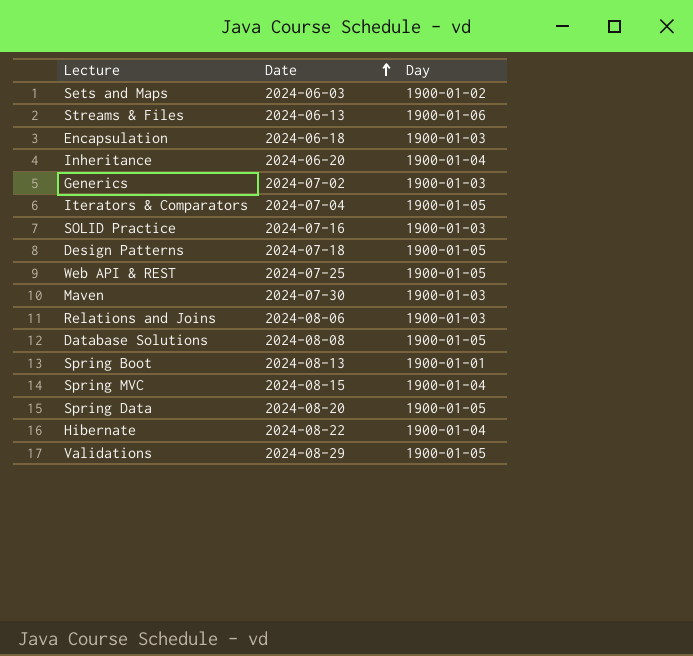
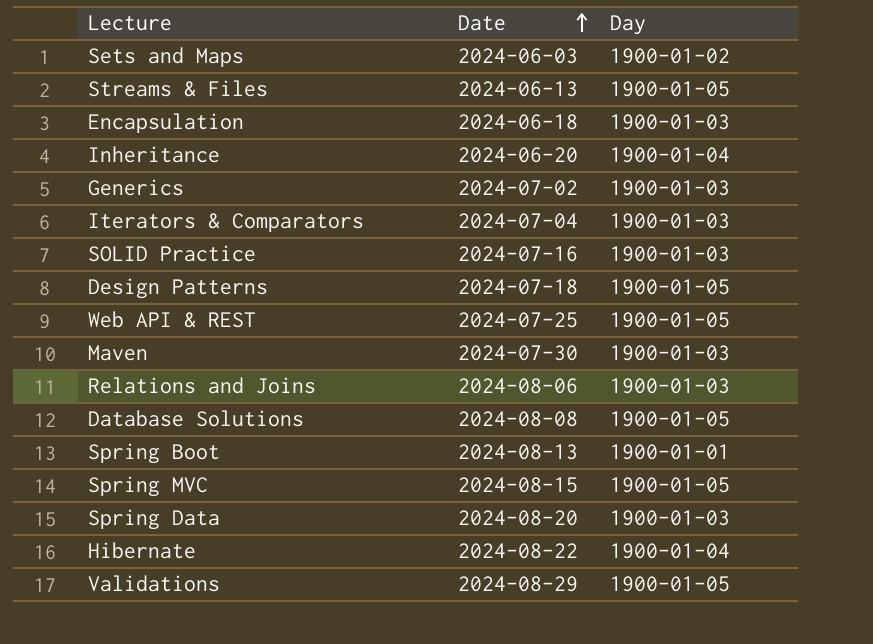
Streams & Files | Day: 1900-01-06 -> 1900-01-05
Iterators & Comparators | Day: 1900-01-05 -> 1900-01-03
Spring MVC | Day: 1900-01-04 -> 1900-01-05
Spring Data | Day: 1900-01-05 -> 1900-01-03

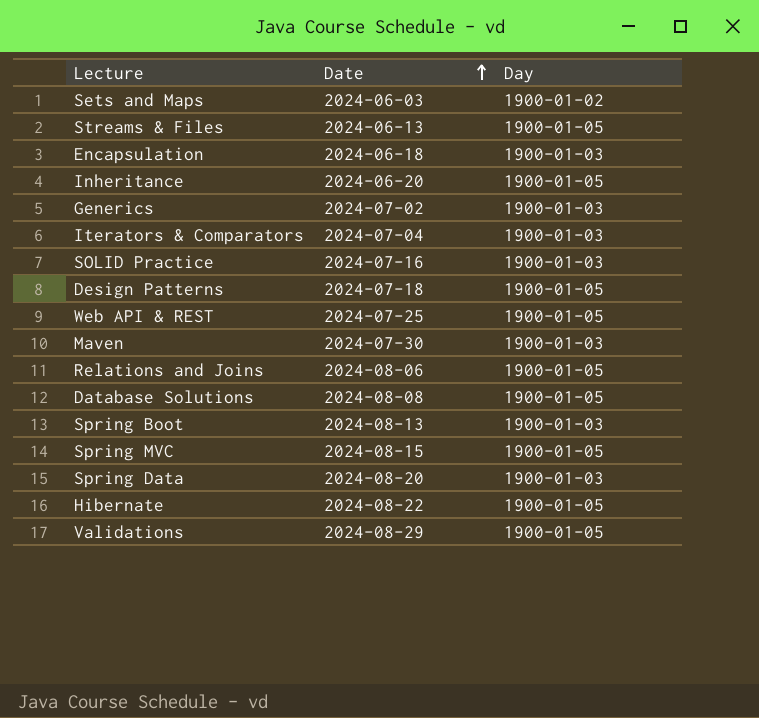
Inheritance | Day: 1900-01-04 -> 1900-01-05
Relations and Joins | Day: 1900-01-03 -> 1900-01-05
Spring Boot | Day: 1900-01-01 -> 1900-01-03
Hibernate | Day: 1900-01-04 -> 1900-01-05

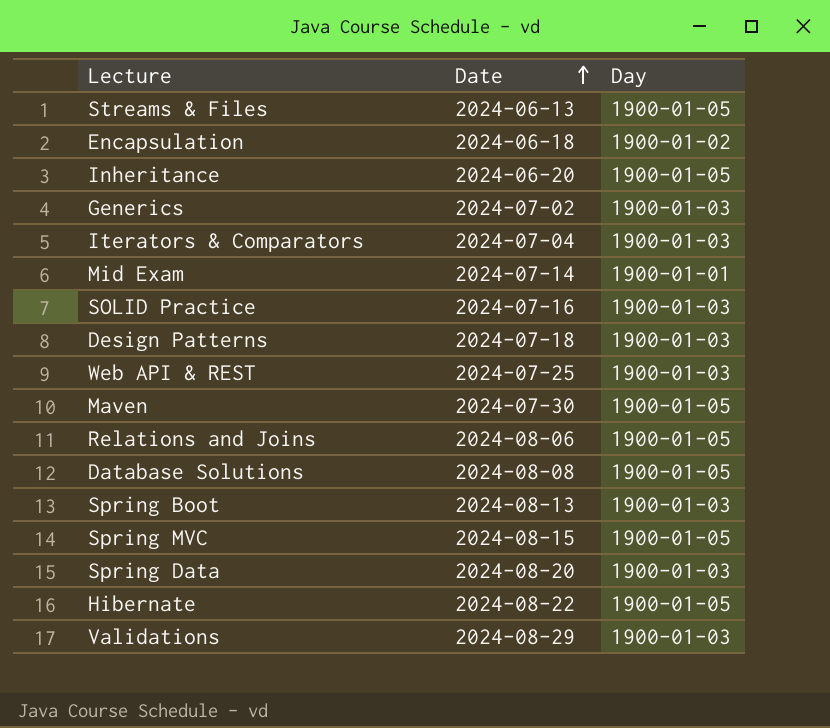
row Sets and Maps: 2024-06-03 | 1900-01-02 -> none
Encapsulation | Day: 1900-01-03 -> 1900-01-02
row Mid Exam: none -> 2024-07-14 | 1900-01-01
Design Patterns | Day: 1900-01-05 -> 1900-01-03
Web API & REST | Day: 1900-01-05 -> 1900-01-03
Maven | Day: 1900-01-03 -> 1900-01-05
Validations | Day: 1900-01-05 -> 1900-01-03

